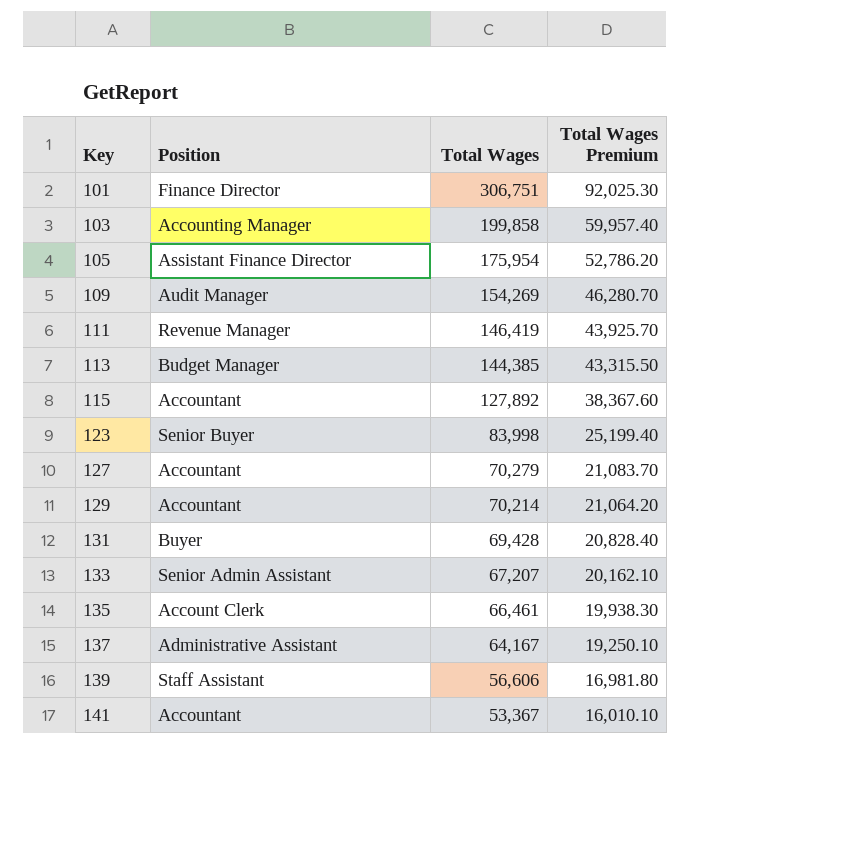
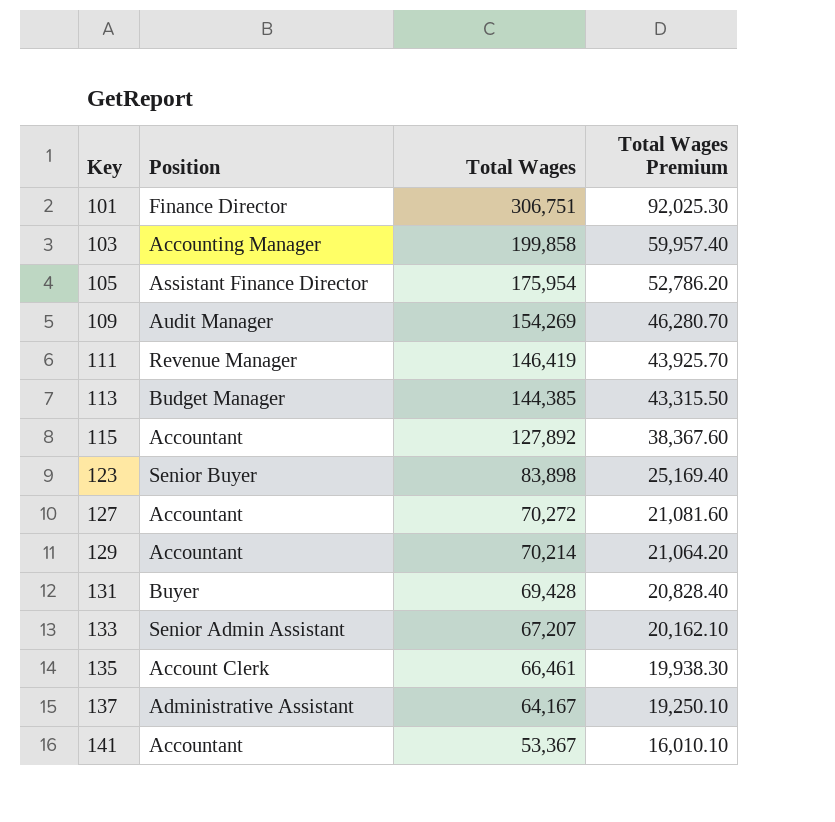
row 139: Staff Assistant | 56,606 | 16,981.80 -> none
123 | Total Wages: 83,998 -> 83,898
123 | Total Wages Premium: 25,199.40 -> 25,169.40
127 | Total Wages: 70,279 -> 70,272
127 | Total Wages Premium: 21,083.70 -> 21,081.60

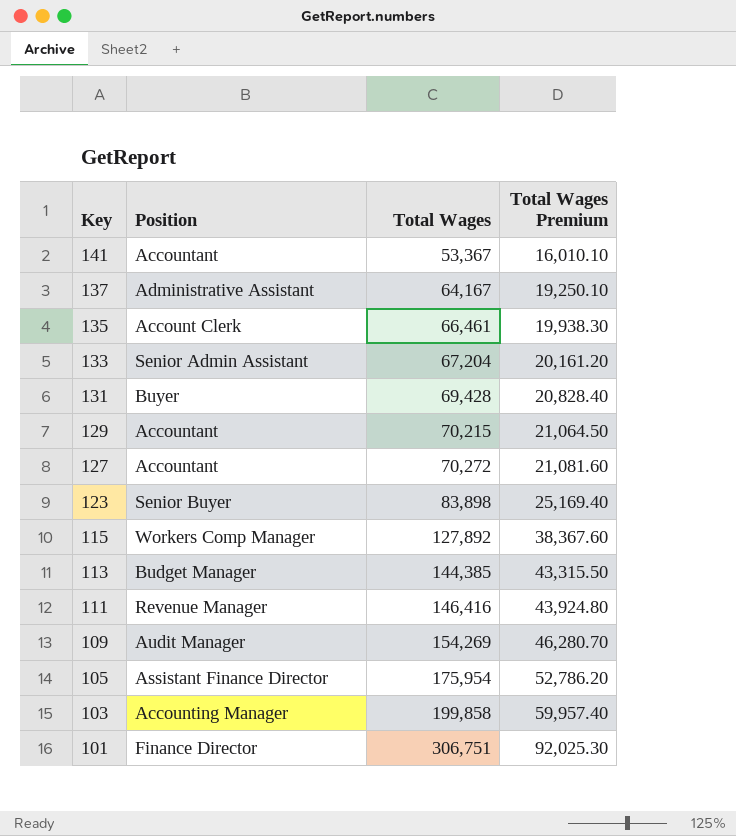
row order: Key ascending -> Key descending
133 | Total Wages: 67,207 -> 67,204
133 | Total Wages Premium: 20,162.10 -> 20,161.20
129 | Total Wages: 70,214 -> 70,215
129 | Total Wages Premium: 21,064.20 -> 21,064.50
115 | Position: Accountant -> Workers Comp Manager
111 | Total Wages: 146,419 -> 146,416
111 | Total Wages Premium: 43,925.70 -> 43,924.80

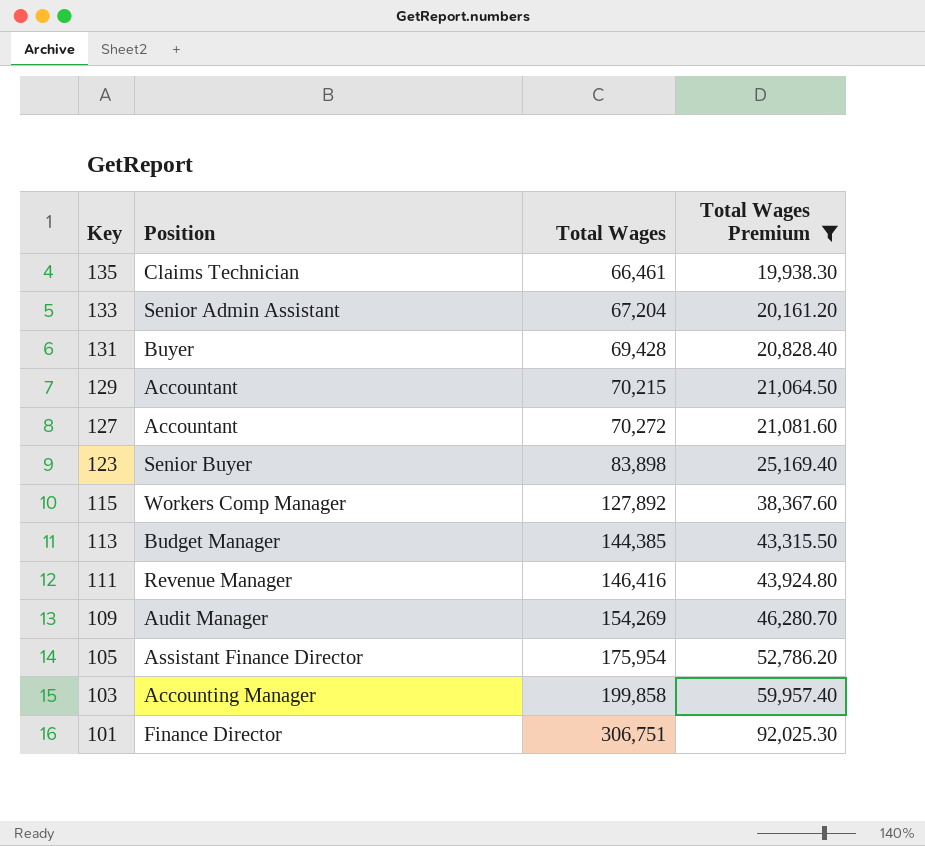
filter: none -> Total Wages Premium >= 19,938.30
135 | Position: Account Clerk -> Claims Technician

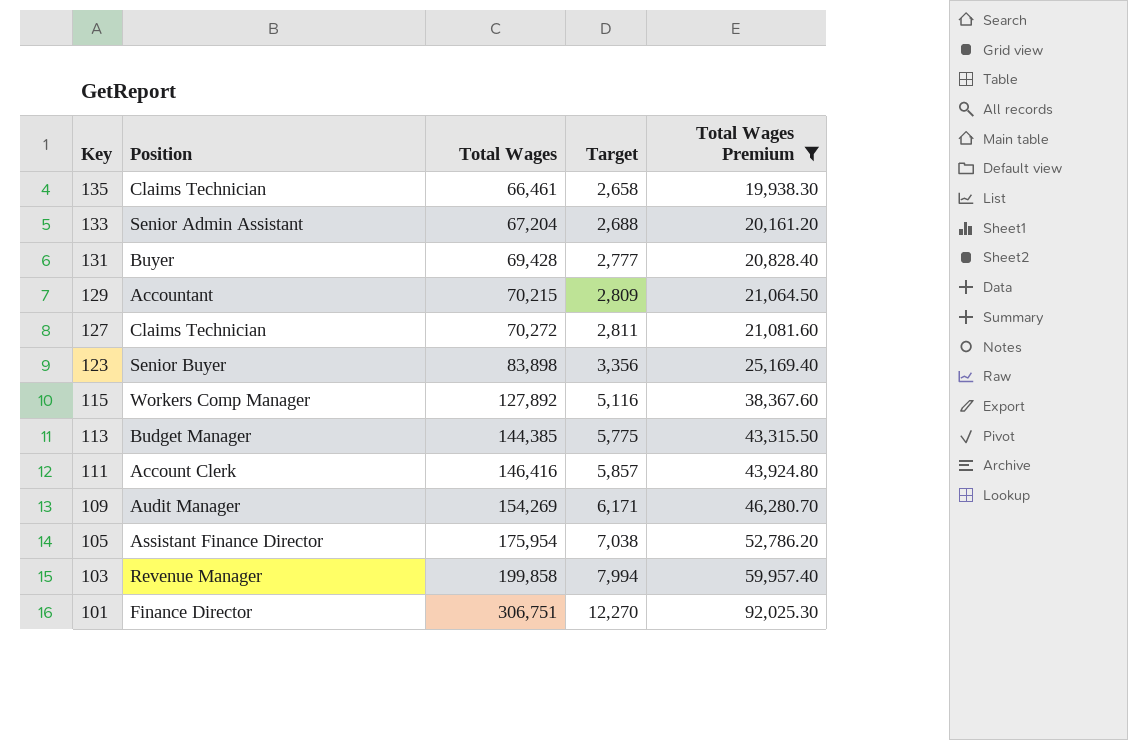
column Target | formula: none -> [Total Wages] * 0.04
127 | Position: Accountant -> Claims Technician
111 | Position: Revenue Manager -> Account Clerk
103 | Position: Accounting Manager -> Revenue Manager

